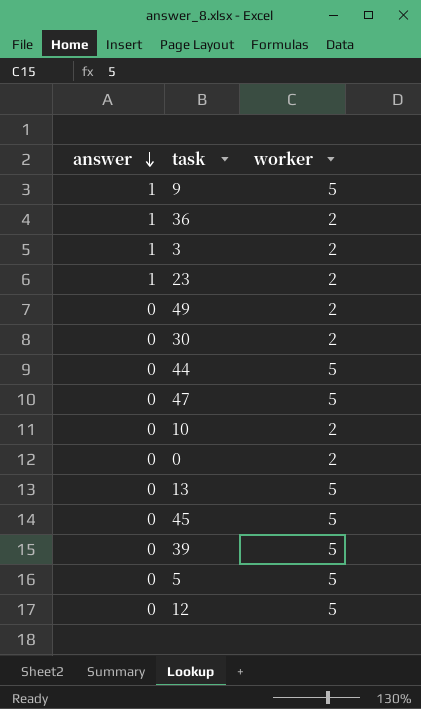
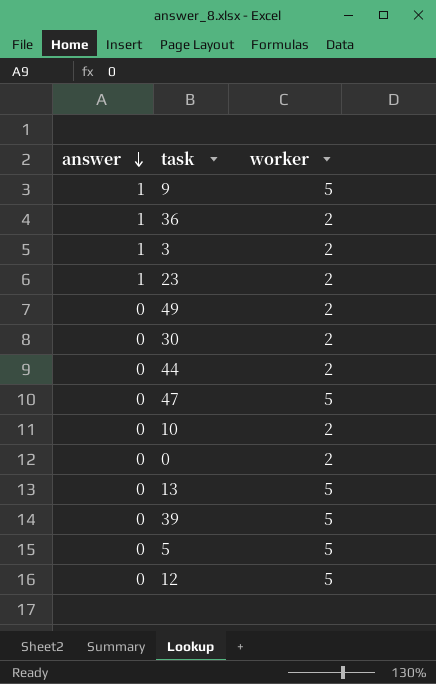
row 45: 0 | 5 -> none
44 | worker: 5 -> 2

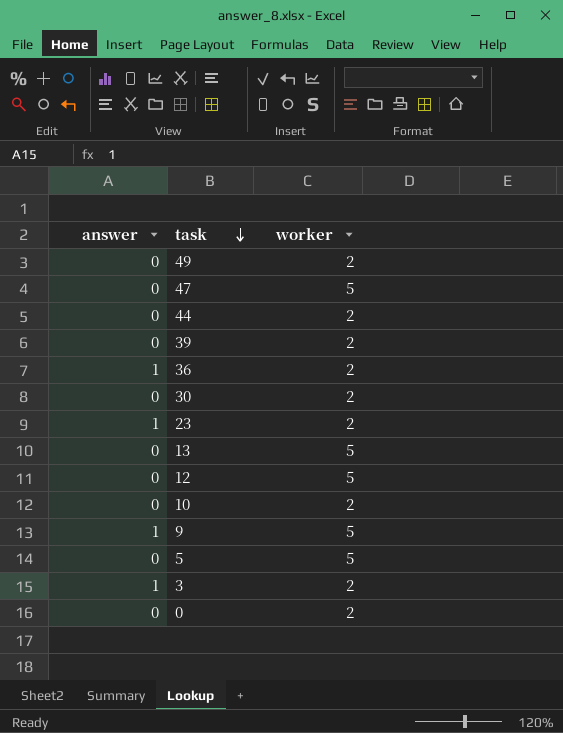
row order: answer descending -> task descending
39 | worker: 5 -> 2

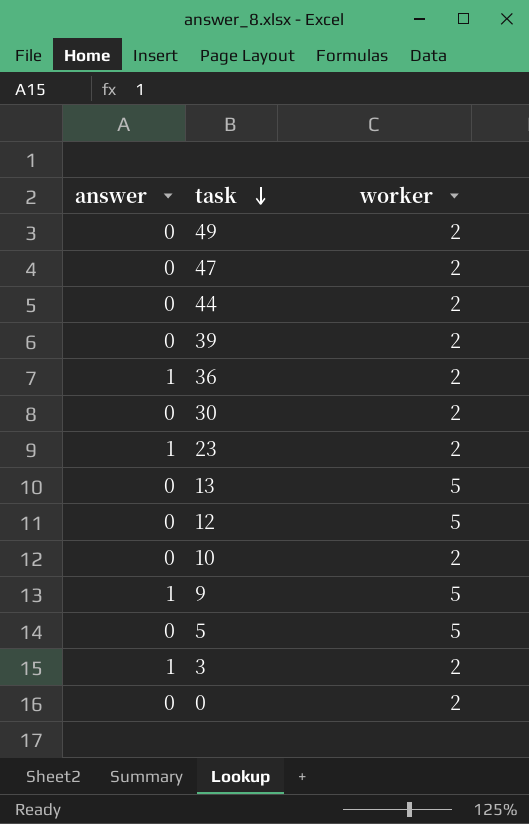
47 | worker: 5 -> 2

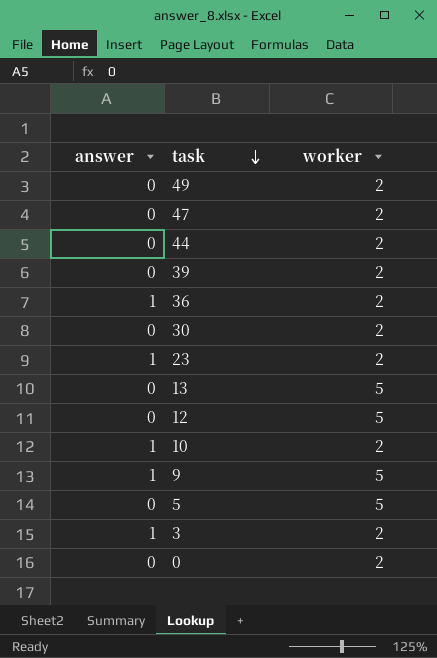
10 | answer: 0 -> 1

